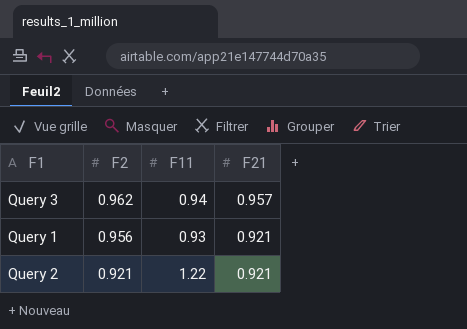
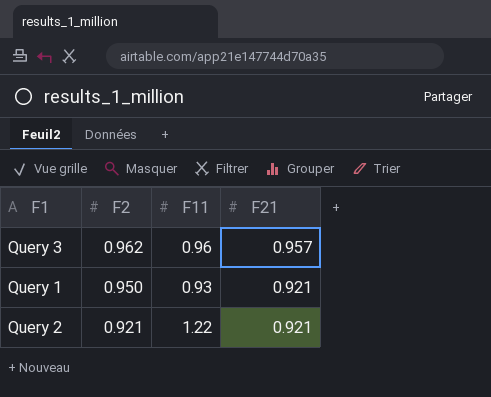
Query 3 | F11: 0.94 -> 0.96
Query 1 | F2: 0.956 -> 0.950

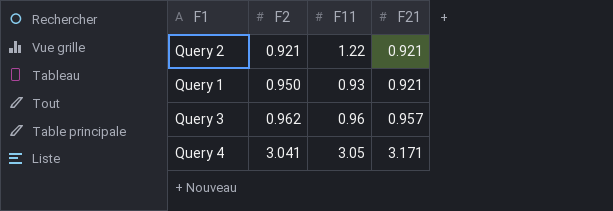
row order: F2 descending -> F2 ascending
row Query 4: none -> 3.041 | 3.05 | 3.171

